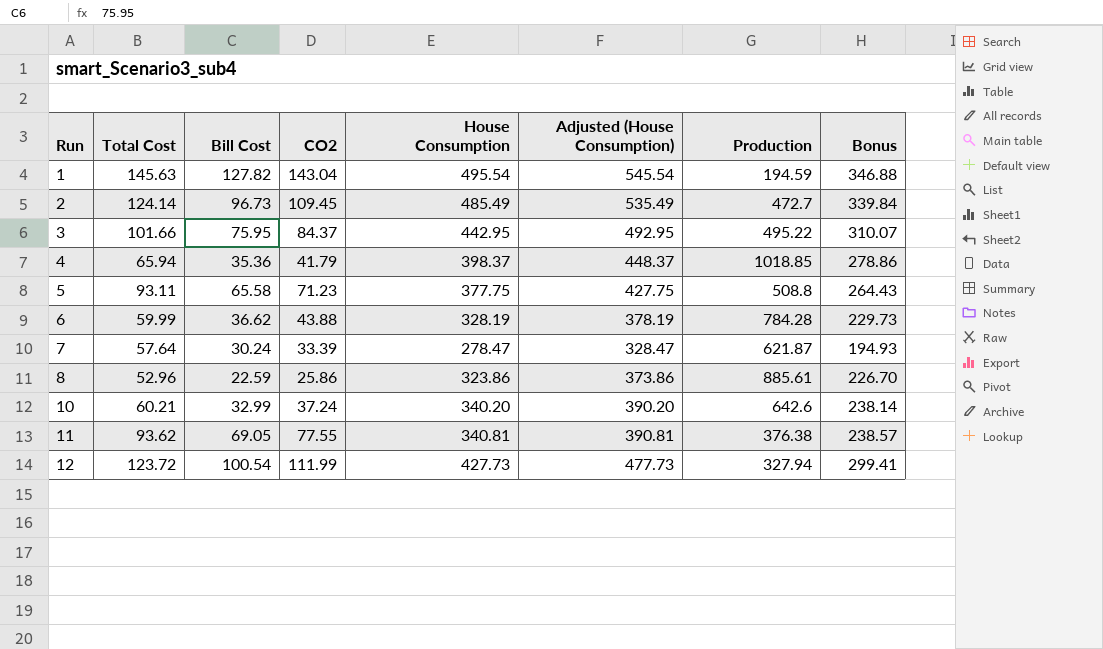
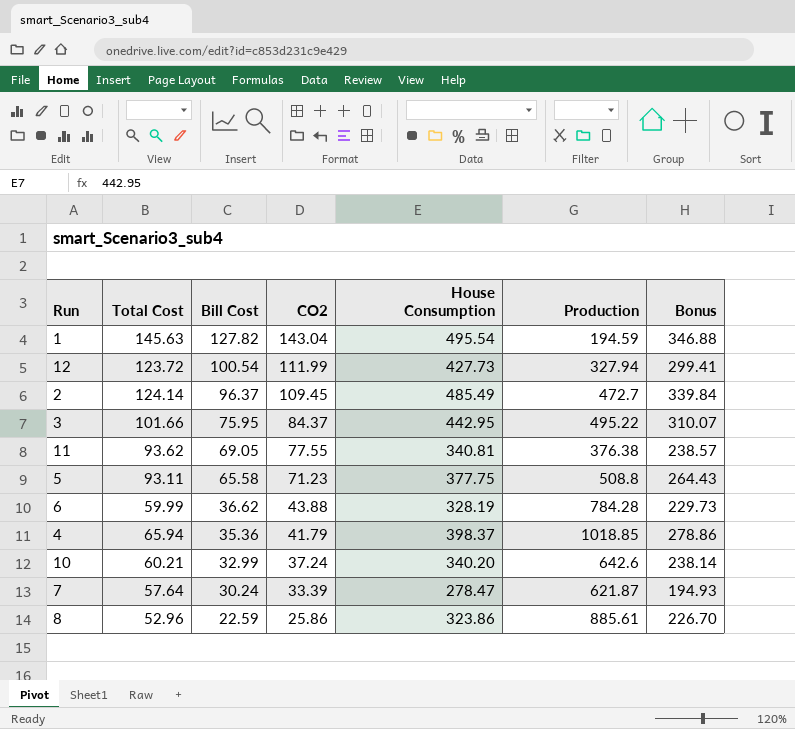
row order: Run ascending -> Bill Cost descending
column Adjusted (House Consumption) | formula: [House Consumption] + 50 -> none
2 | Bill Cost: 96.73 -> 96.37

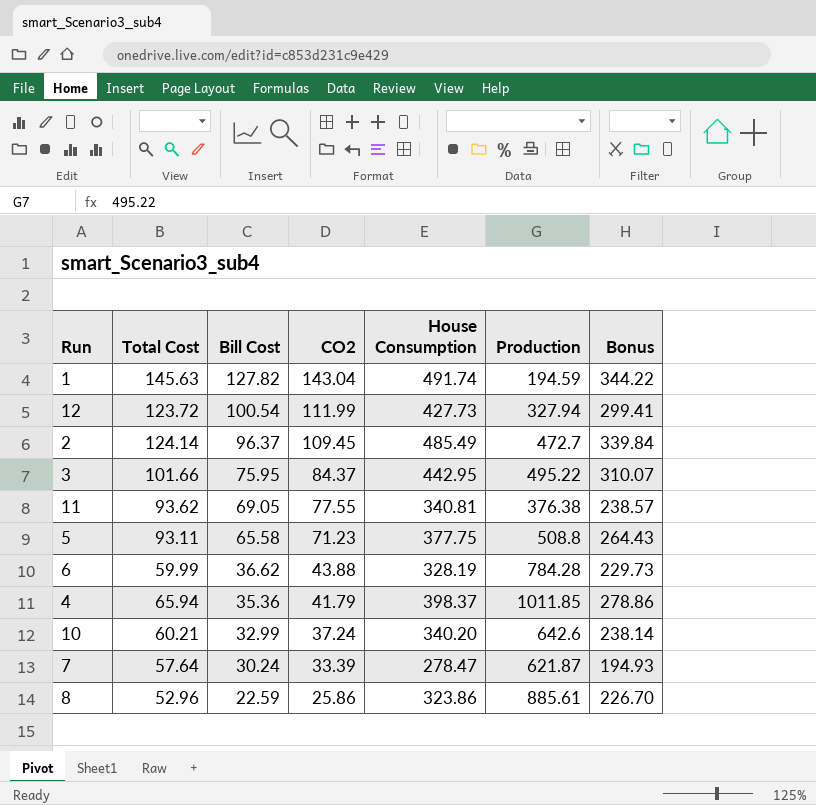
1 | House Consumption: 495.54 -> 491.74
1 | Bonus: 346.88 -> 344.22
4 | Production: 1018.85 -> 1011.85

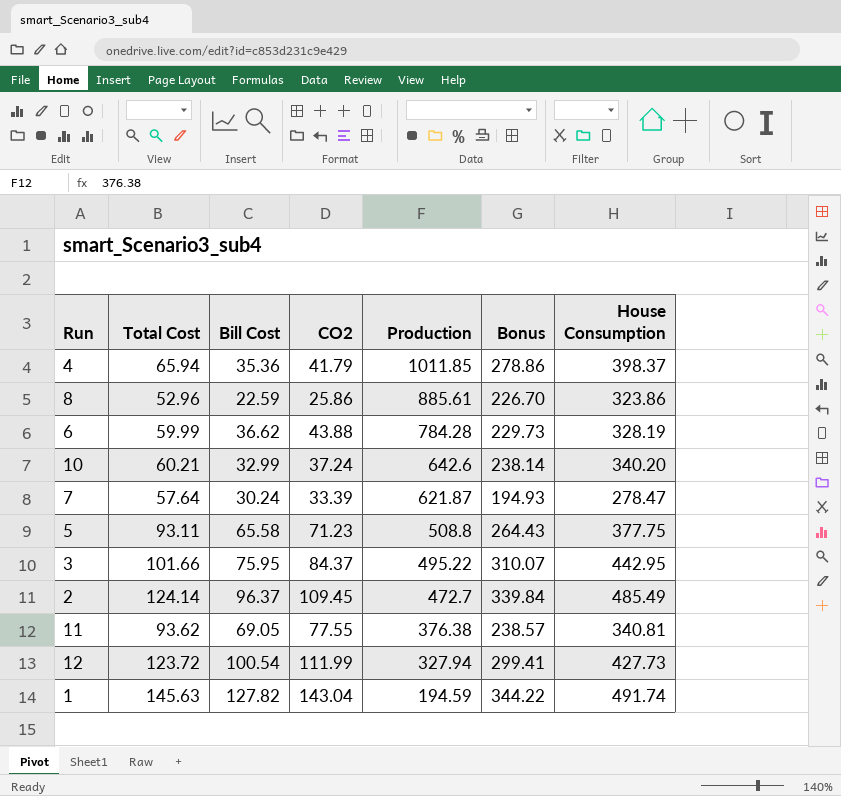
row order: Bill Cost descending -> Production descending
column House Consumption | position: 5 -> 7

